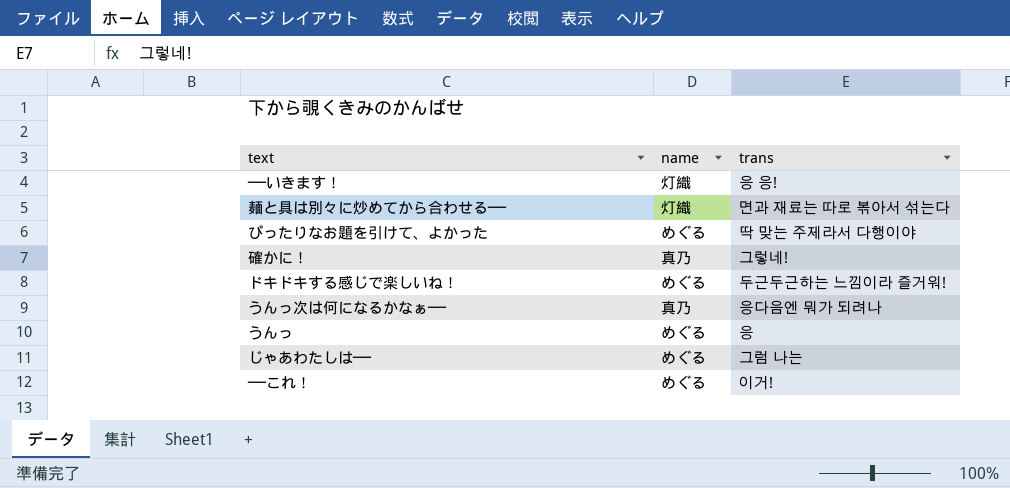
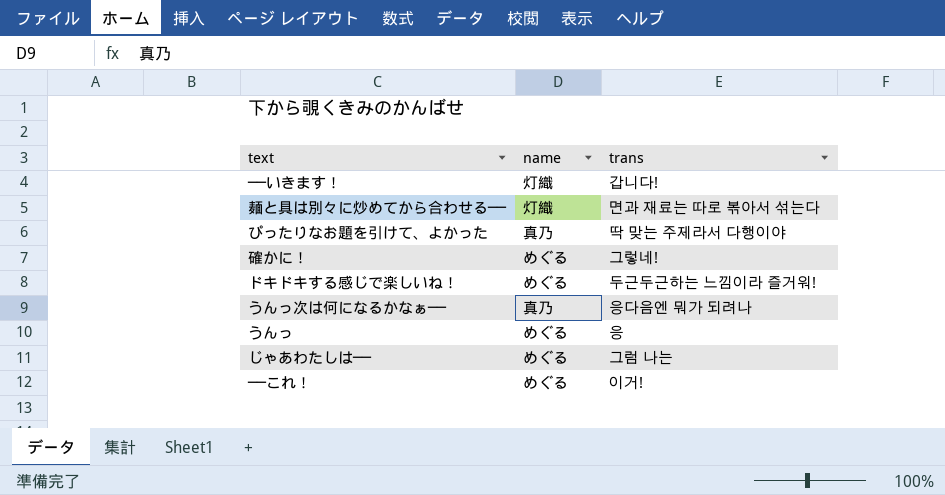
──いきます！ | trans: 응 응! -> 갑니다!
ぴったりなお題を引けて、よかった | name: めぐる -> 真乃
確かに！ | name: 真乃 -> めぐる

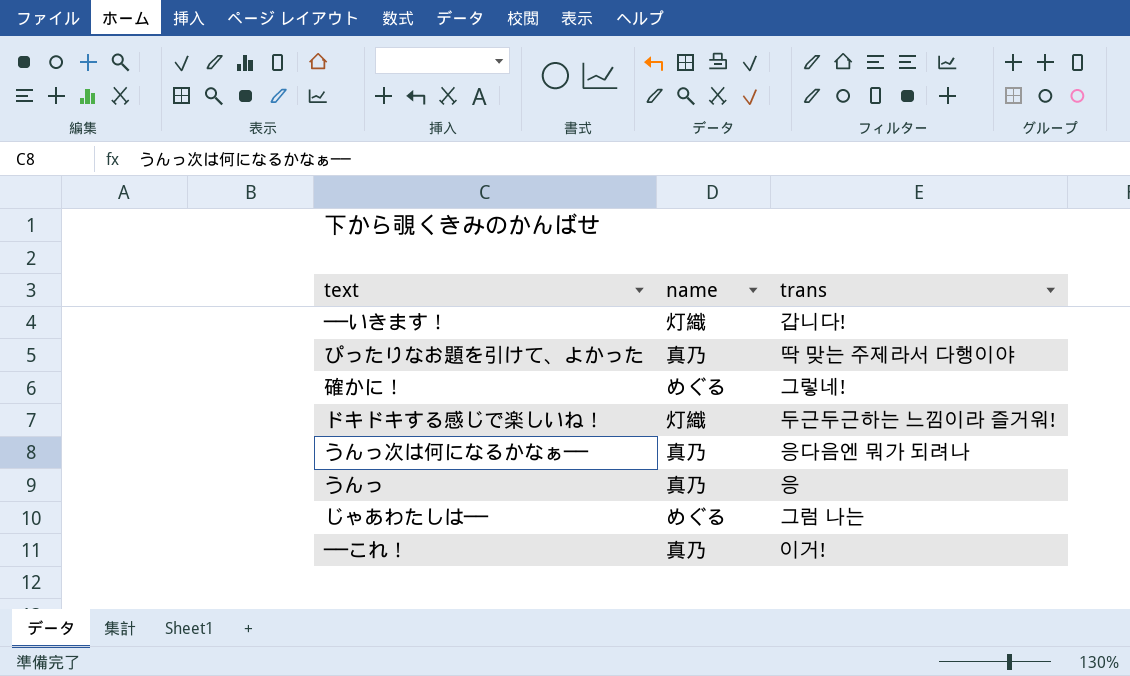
row 麺と具は別々に炒めてから合わせる──: 灯織 | 면과 재료는 따로 볶아서 섞는다 -> none
ドキドキする感じで楽しいね！ | name: めぐる -> 灯織
うんっ | name: めぐる -> 真乃
──これ！ | name: めぐる -> 真乃

